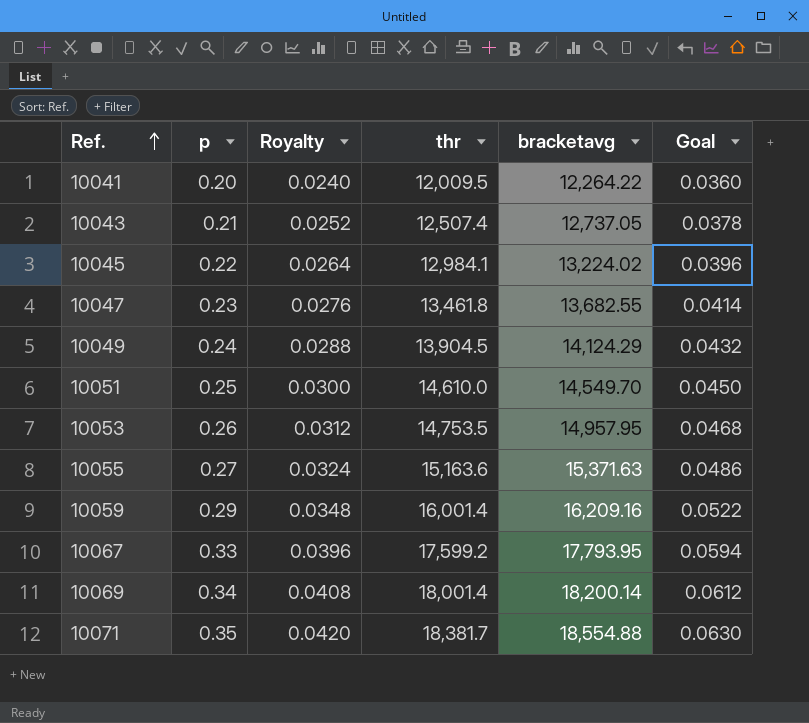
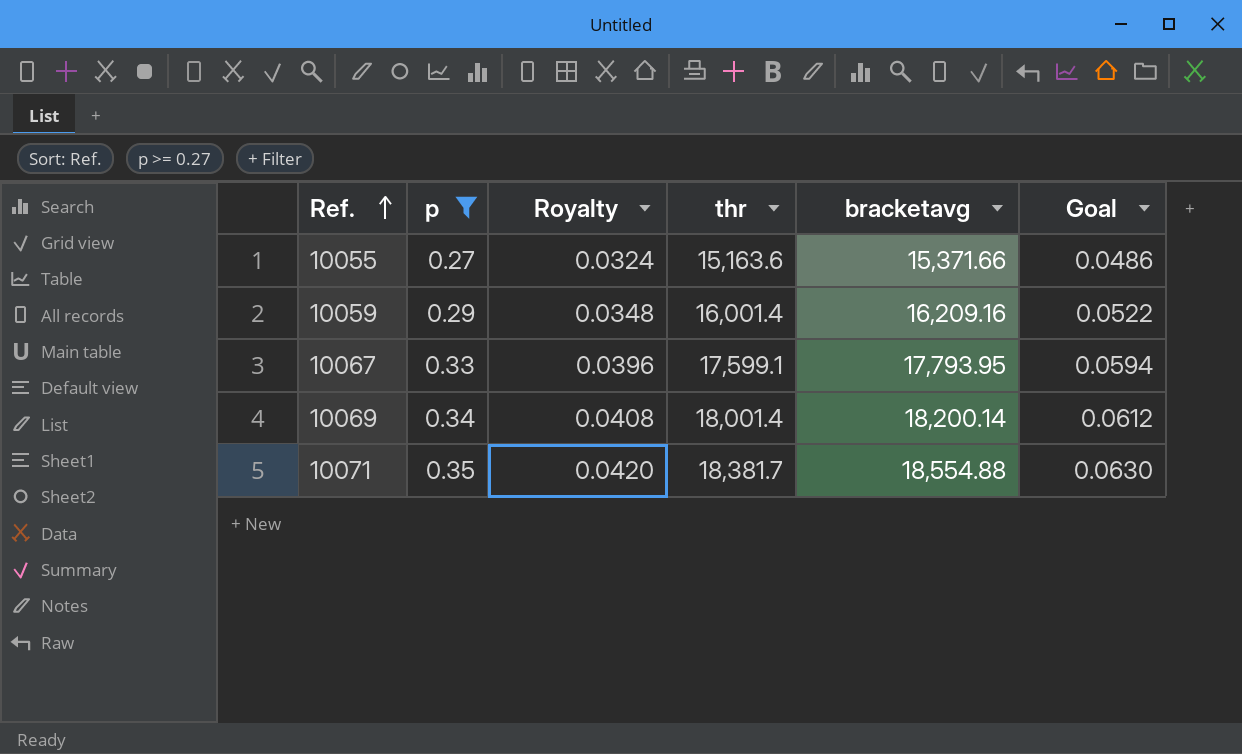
filter: none -> p >= 0.27
10055 | bracketavg: 15,371.63 -> 15,371.66
10067 | thr: 17,599.2 -> 17,599.1

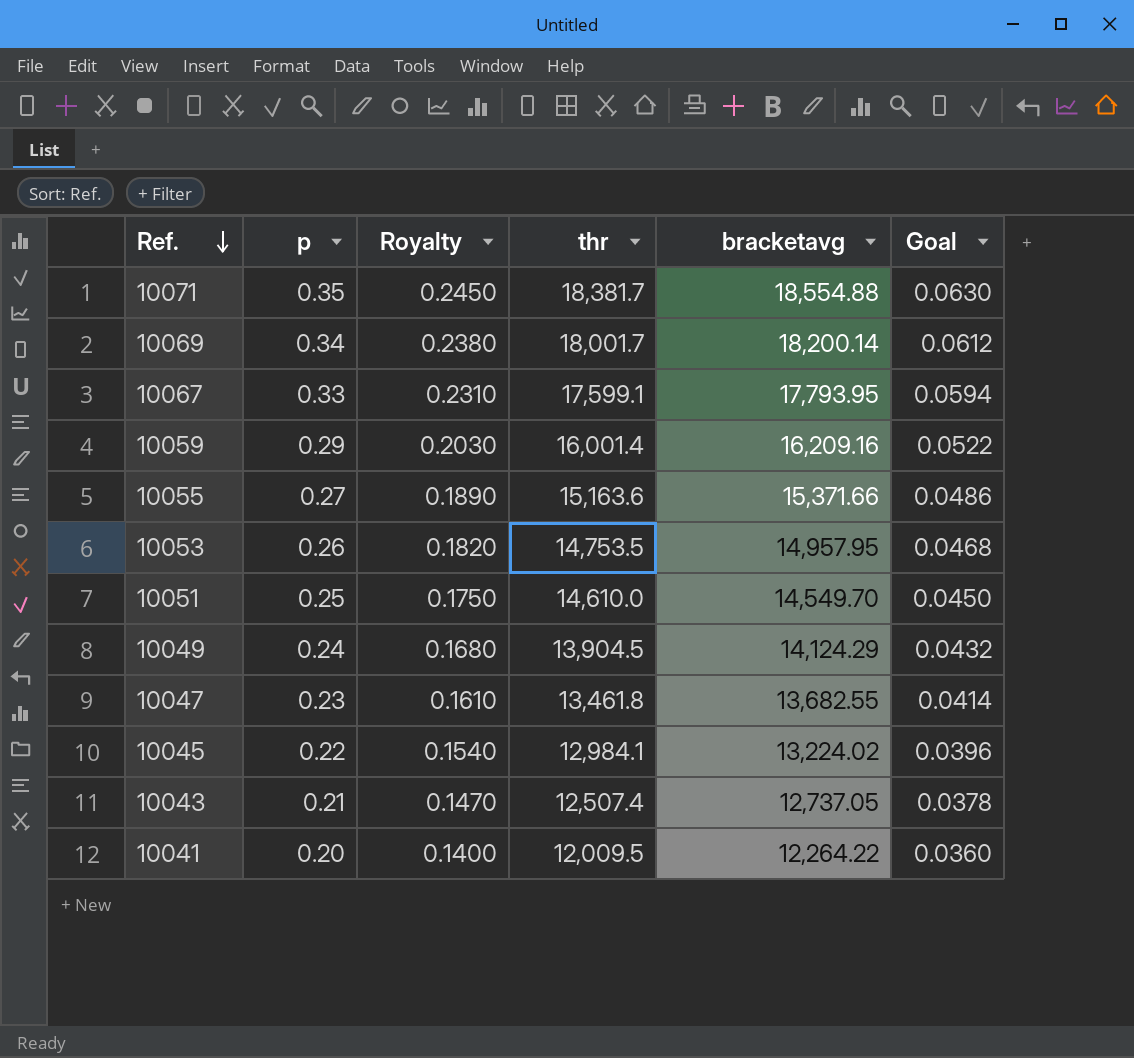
filter: p >= 0.27 -> none
row order: Ref. ascending -> Ref. descending
column Royalty | formula: [p] * 0.12 -> [p] * 0.7
10069 | thr: 18,001.4 -> 18,001.7

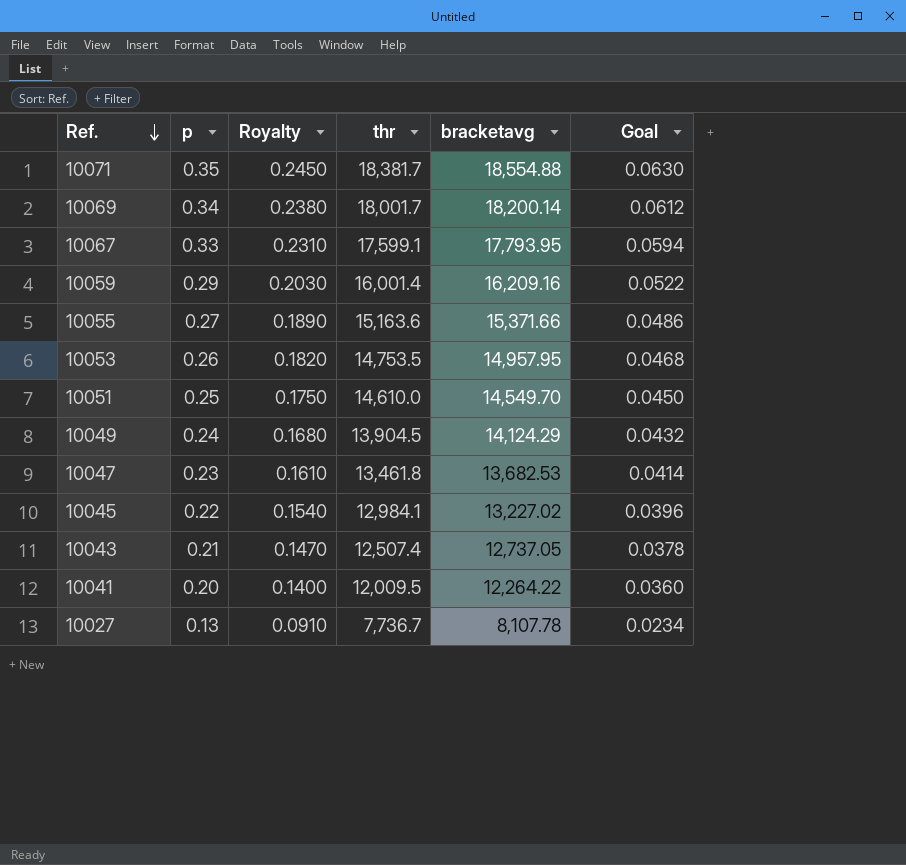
10047 | bracketavg: 13,682.55 -> 13,682.53
10045 | bracketavg: 13,224.02 -> 13,227.02
row 10027: none -> 0.13 | 0.0910 | 7,736.7 | 8,107.78 | 0.0234

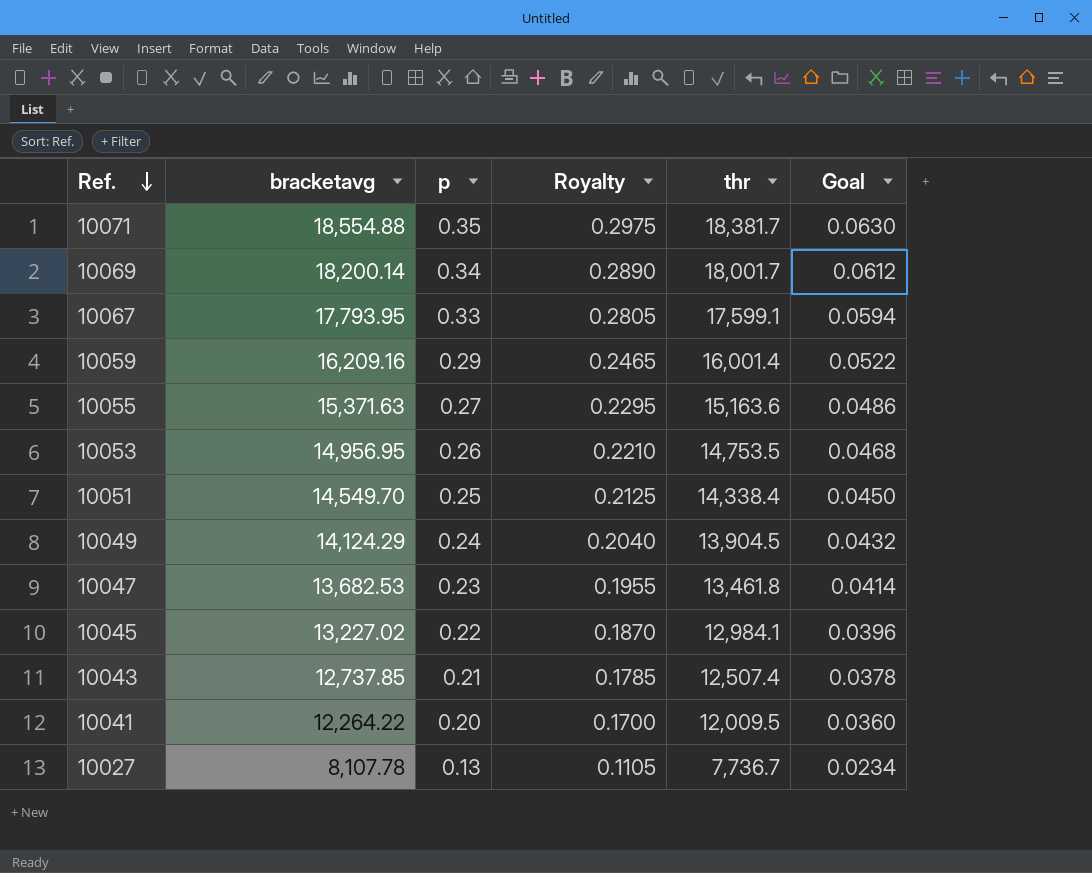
column bracketavg | position: 5 -> 2
column Royalty | formula: [p] * 0.7 -> [p] * 0.85
10055 | bracketavg: 15,371.66 -> 15,371.63
10053 | bracketavg: 14,957.95 -> 14,956.95
10051 | thr: 14,610.0 -> 14,338.4
10043 | bracketavg: 12,737.05 -> 12,737.85

